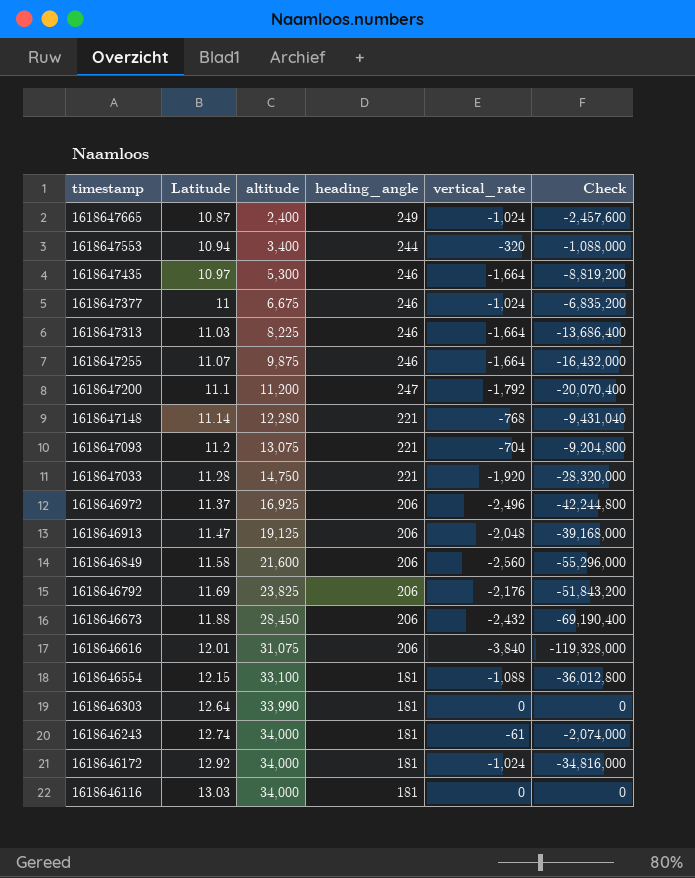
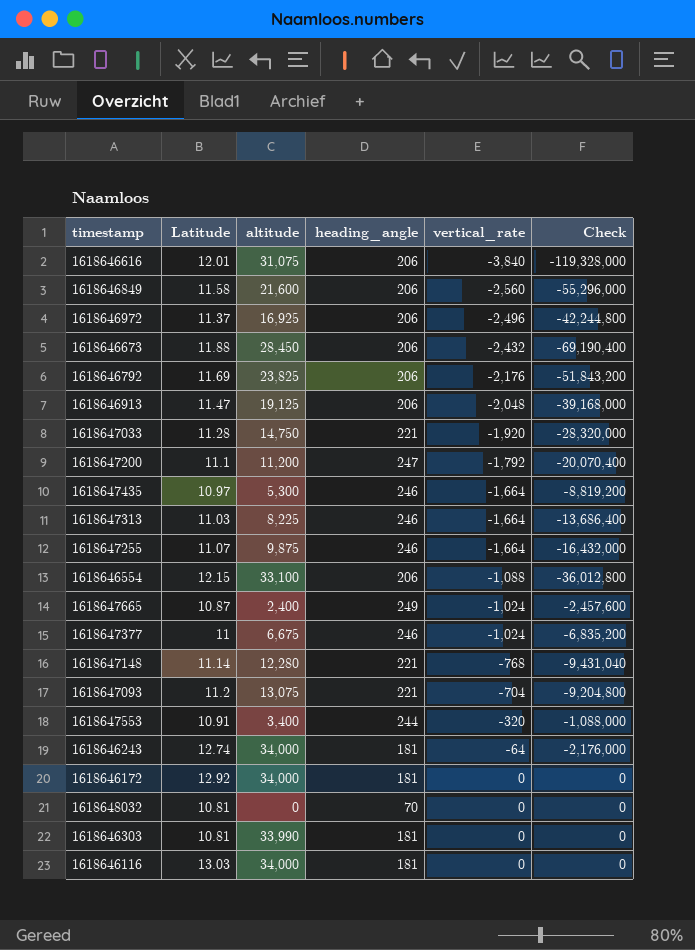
row order: timestamp descending -> vertical_rate ascending
1618646554 | heading_angle: 181 -> 206
1618647553 | Latitude: 10.94 -> 10.91
1618646243 | vertical_rate: -61 -> -64
1618646243 | Check: -2,074,000 -> -2,176,000
1618646172 | vertical_rate: -1,024 -> 0
1618646172 | Check: -34,816,000 -> 0
row 1618648032: none -> 10.81 | 0 | 70 | 0 | 0
1618646303 | Latitude: 12.64 -> 10.81

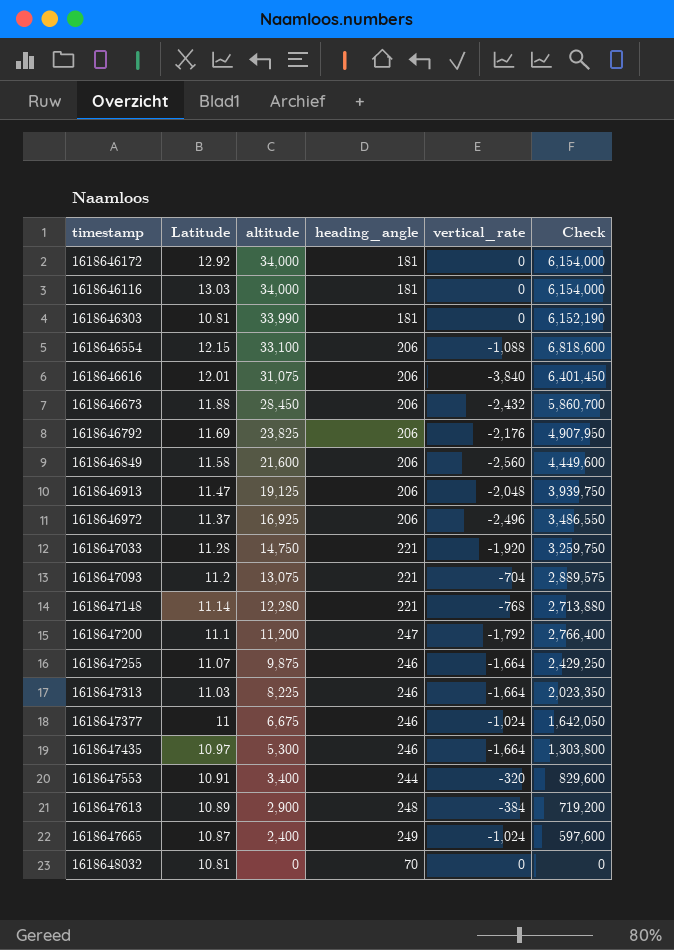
row order: vertical_rate ascending -> altitude descending
column Check | formula: [altitude] * [vertical_rate] -> [altitude] * [heading_angle]
row 1618646243: 12.74 | 34,000 | 181 | -64 | -2,176,000 -> none
row 1618647613: none -> 10.89 | 2,900 | 248 | -384 | 719,200

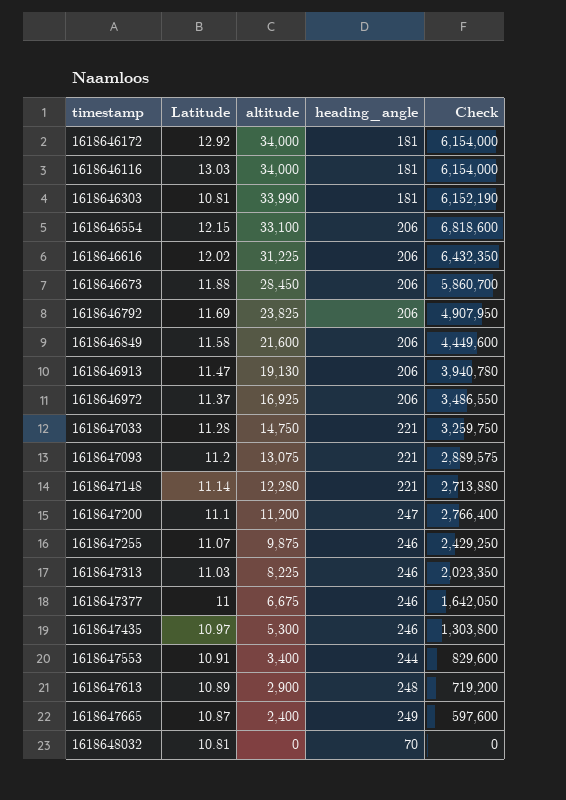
column vertical_rate | position: 5 -> none
1618646616 | Latitude: 12.01 -> 12.02
1618646616 | altitude: 31,075 -> 31,225
1618646616 | Check: 6,401,450 -> 6,432,350
1618646913 | altitude: 19,125 -> 19,130
1618646913 | Check: 3,939,750 -> 3,940,780

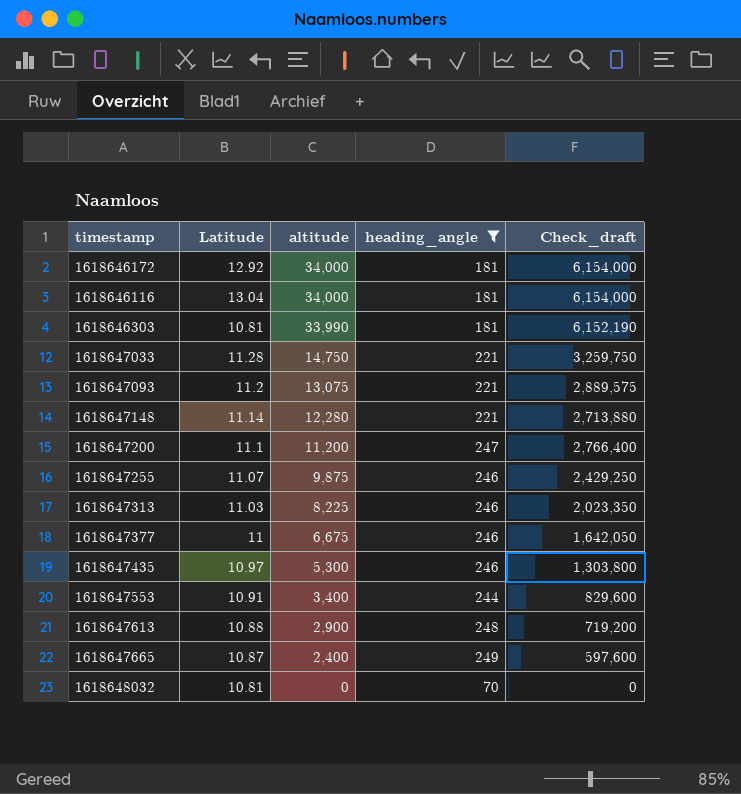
filter: none -> heading_angle != 206
column name: Check -> Check_draft
1618646116 | Latitude: 13.03 -> 13.04
1618647613 | Latitude: 10.89 -> 10.88

